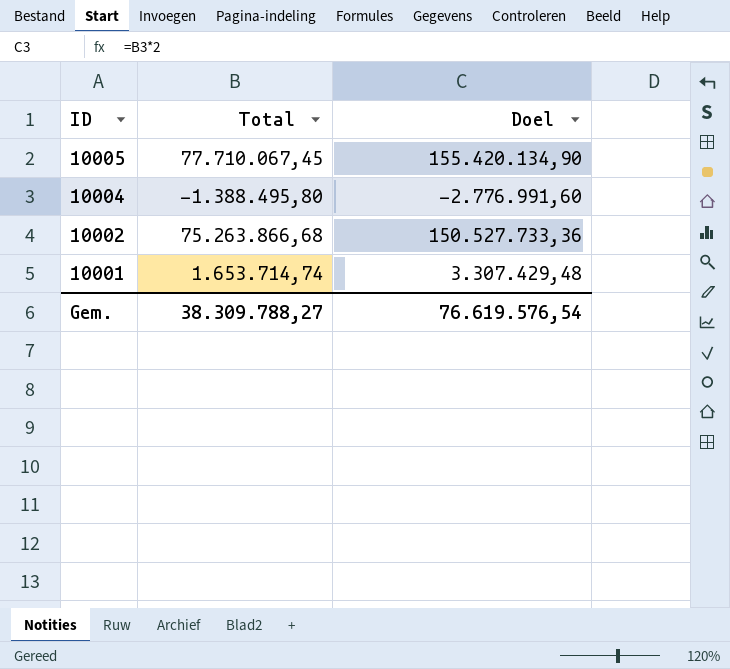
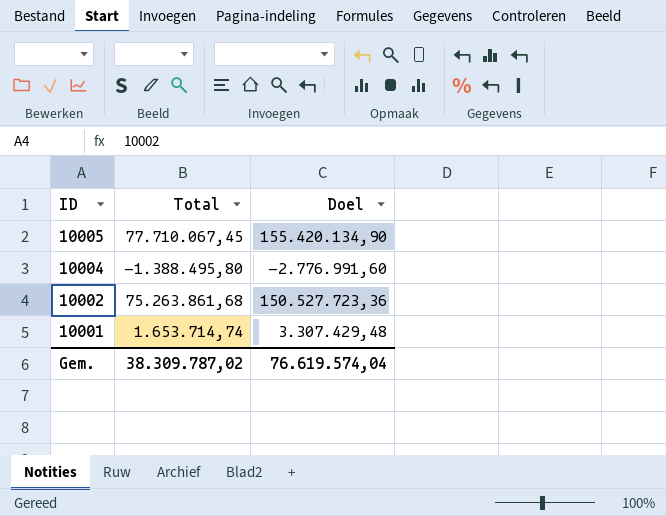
10002 | Total: 75.263.866,68 -> 75.263.861,68
10002 | Doel: 150.527.733,36 -> 150.527.723,36
Gem. | Total: 38.309.788,27 -> 38.309.787,02
Gem. | Doel: 76.619.576,54 -> 76.619.574,04

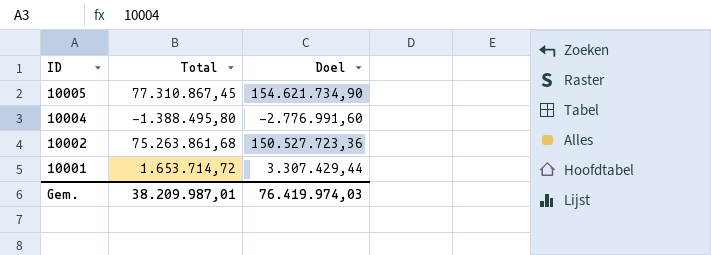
10005 | Total: 77.710.067,45 -> 77.310.867,45
10005 | Doel: 155.420.134,90 -> 154.621.734,90
10001 | Total: 1.653.714,74 -> 1.653.714,72
10001 | Doel: 3.307.429,48 -> 3.307.429,44
Gem. | Total: 38.309.787,02 -> 38.209.987,01
Gem. | Doel: 76.619.574,04 -> 76.419.974,03

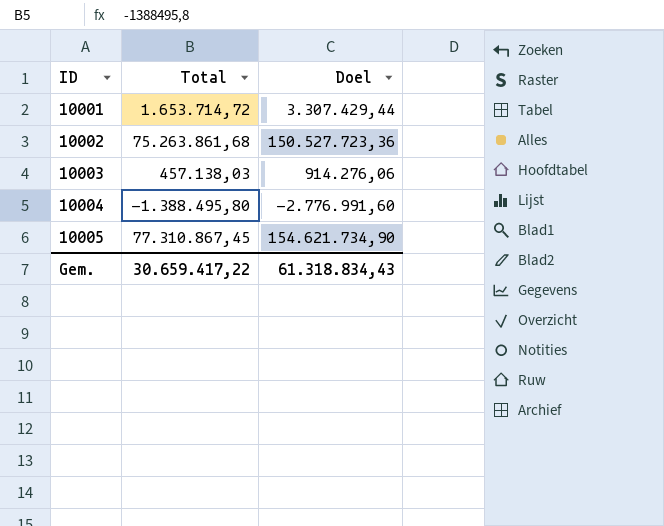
row order: ID descending -> ID ascending
row 10003: none -> 457.138,03 | 914.276,06
Gem. | Total: 38.209.987,01 -> 30.659.417,22
Gem. | Doel: 76.419.974,03 -> 61.318.834,43

